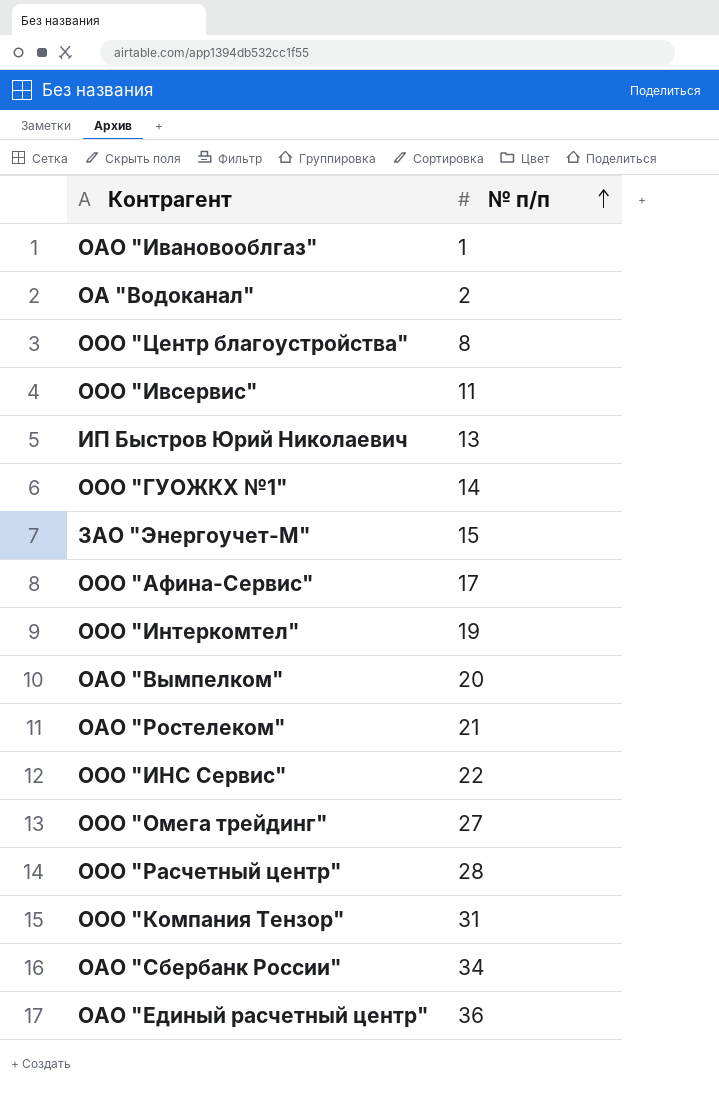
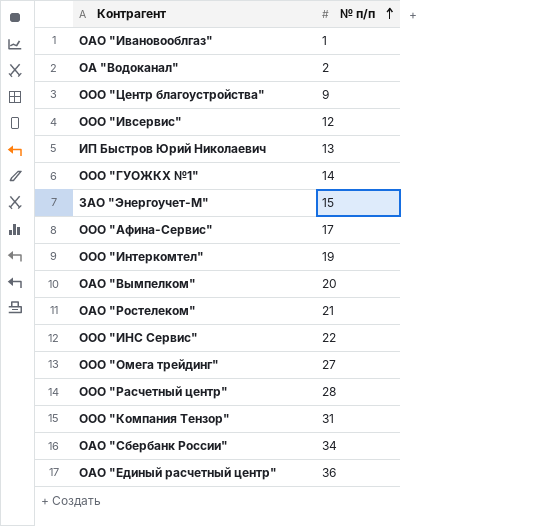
ООО "Центр благоустройства" | № п/п: 8 -> 9
ООО "Ивсервис" | № п/п: 11 -> 12

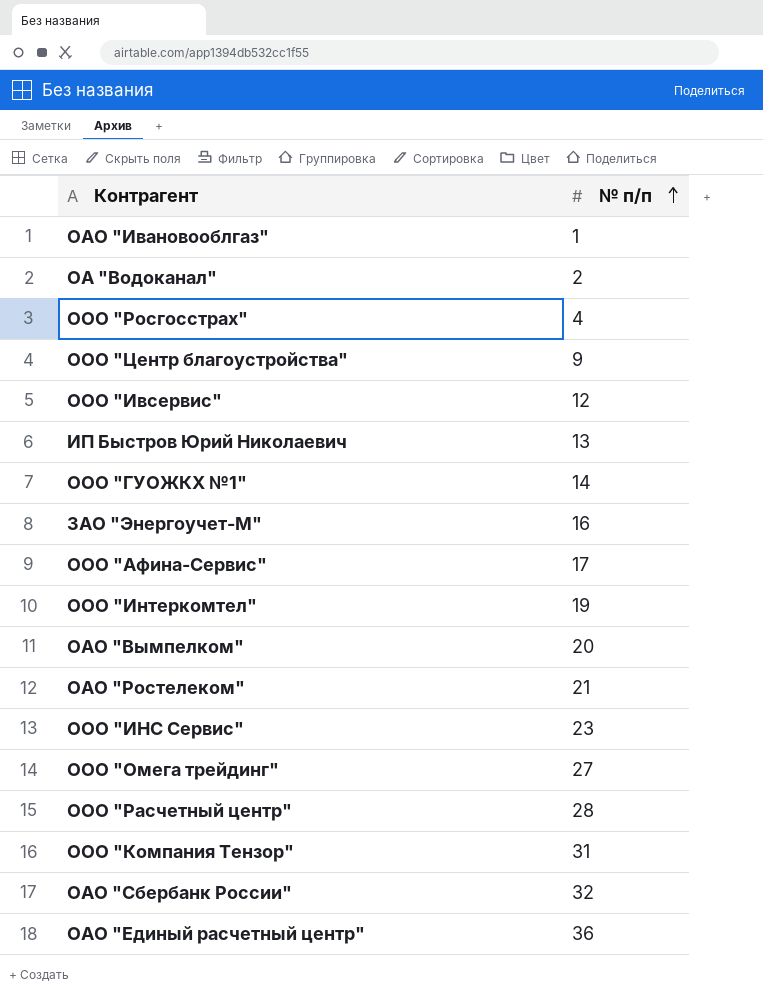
row ООО "Росгосстрах": none -> 4
ЗАО "Энергоучет-М" | № п/п: 15 -> 16
ООО "ИНС Сервис" | № п/п: 22 -> 23
ОАО "Сбербанк России" | № п/п: 34 -> 32

